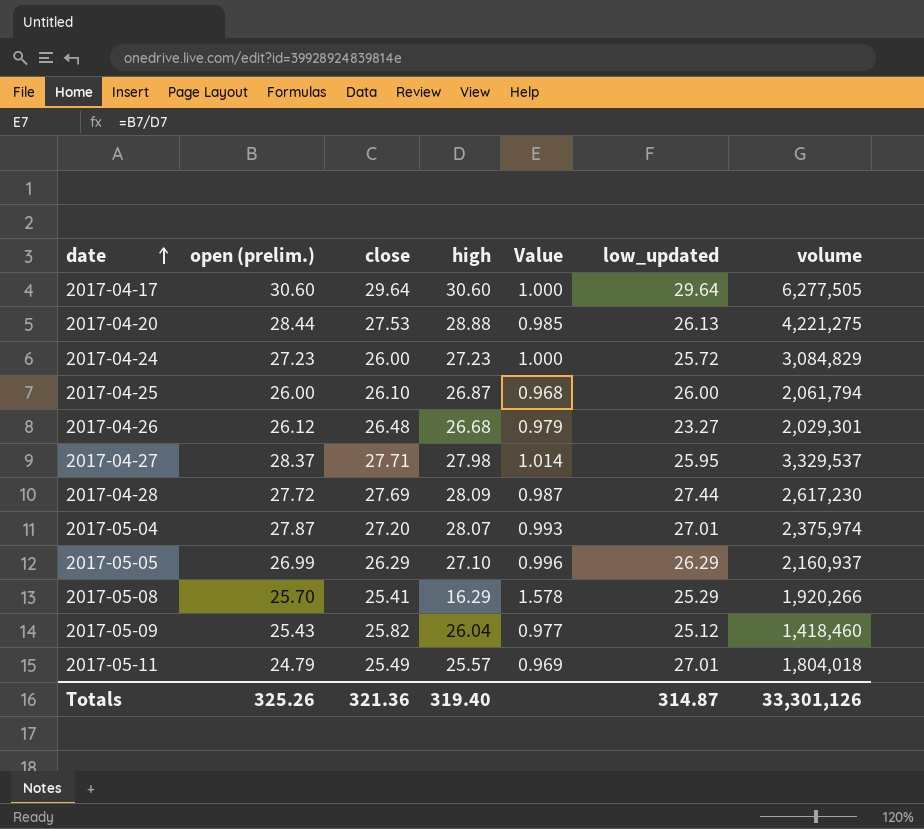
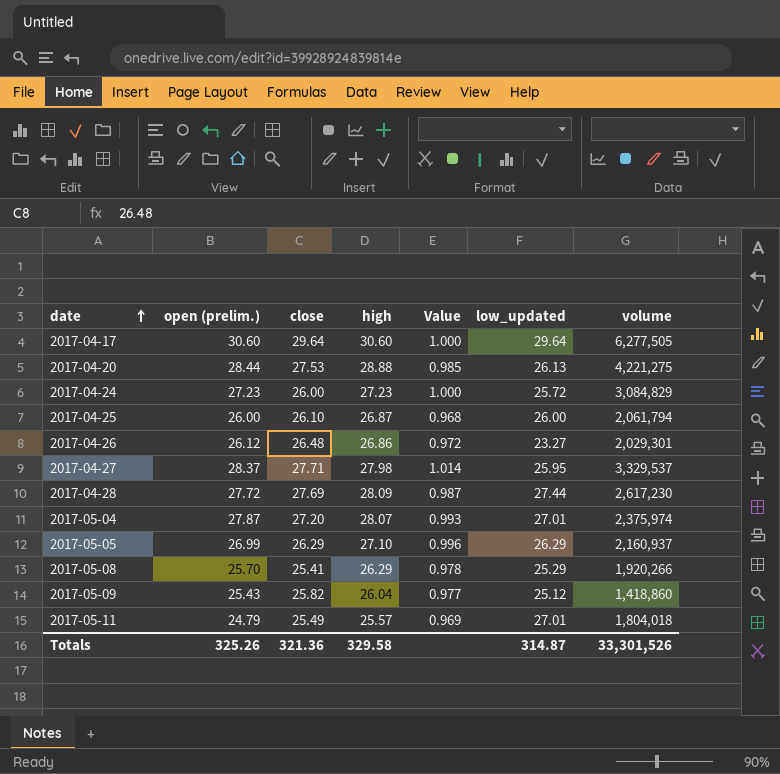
2017-04-26 | high: 26.68 -> 26.86
2017-04-26 | Value: 0.979 -> 0.972
2017-05-08 | high: 16.29 -> 26.29
2017-05-08 | Value: 1.578 -> 0.978
2017-05-09 | volume: 1,418,460 -> 1,418,860
Totals | high: 319.40 -> 329.58
Totals | volume: 33,301,126 -> 33,301,526

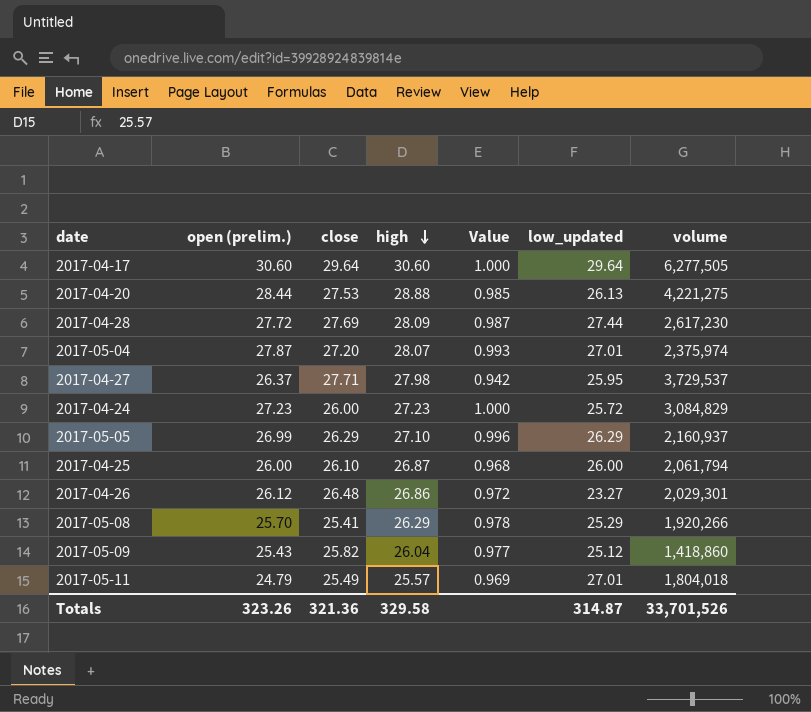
row order: date ascending -> high descending
2017-04-27 | open (prelim.): 28.37 -> 26.37
2017-04-27 | Value: 1.014 -> 0.942
2017-04-27 | volume: 3,329,537 -> 3,729,537
Totals | open (prelim.): 325.26 -> 323.26
Totals | volume: 33,301,526 -> 33,701,526

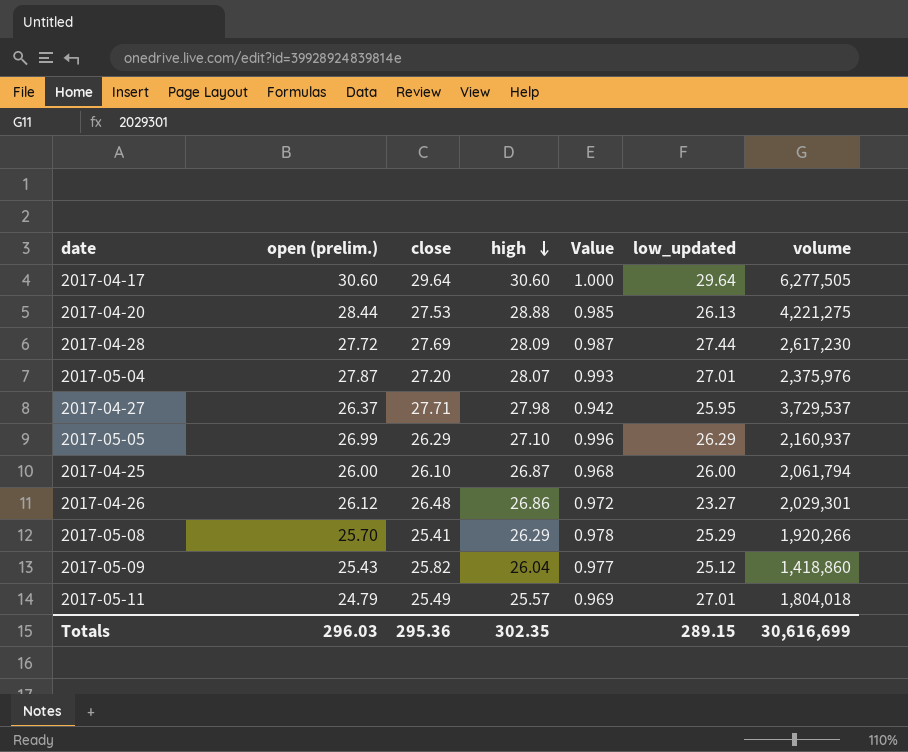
row 2017-04-24: 27.23 | 26.00 | 27.23 | 1.000 | 25.72 | 3,084,829 -> none
2017-05-04 | volume: 2,375,974 -> 2,375,976
Totals | open (prelim.): 323.26 -> 296.03
Totals | close: 321.36 -> 295.36
Totals | high: 329.58 -> 302.35
Totals | low_updated: 314.87 -> 289.15
Totals | volume: 33,701,526 -> 30,616,699

